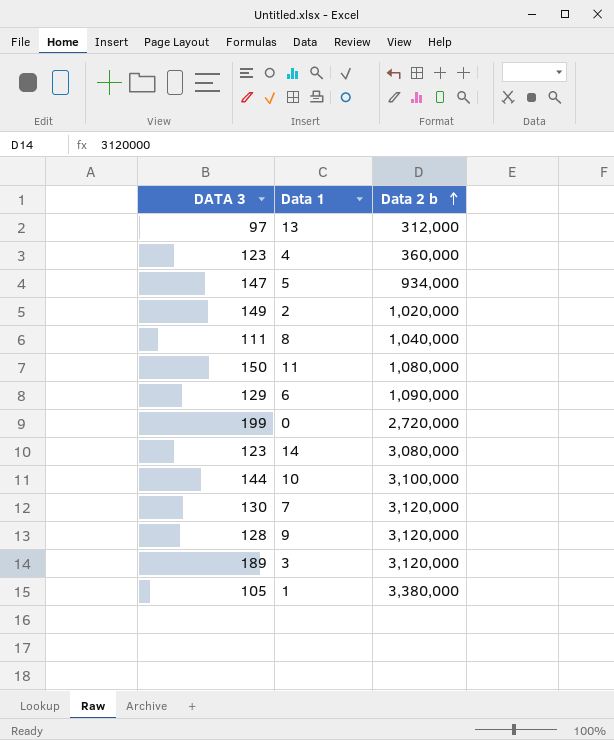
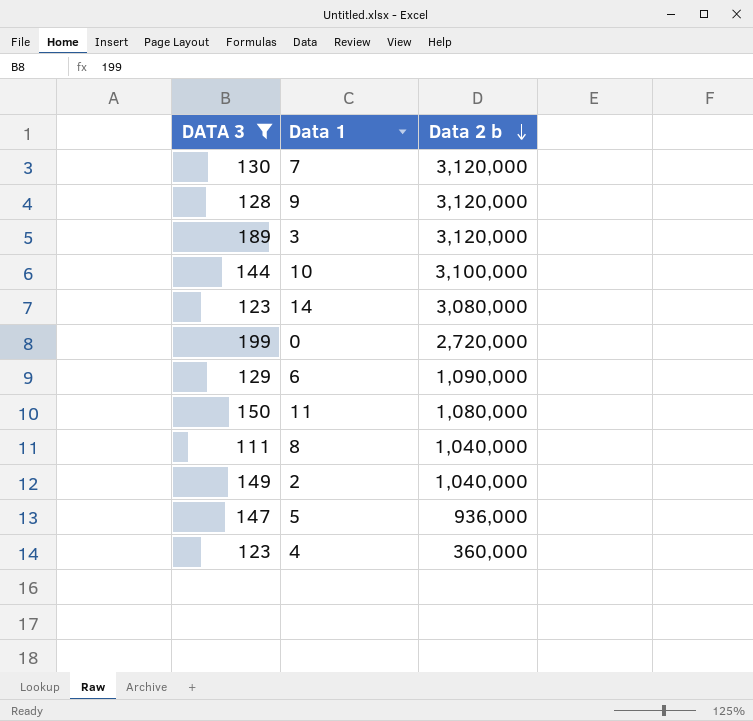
filter: none -> DATA 3 >= 111
row order: Data 2 b ascending -> Data 2 b descending
2 | Data 2 b: 1,020,000 -> 1,040,000
5 | Data 2 b: 934,000 -> 936,000

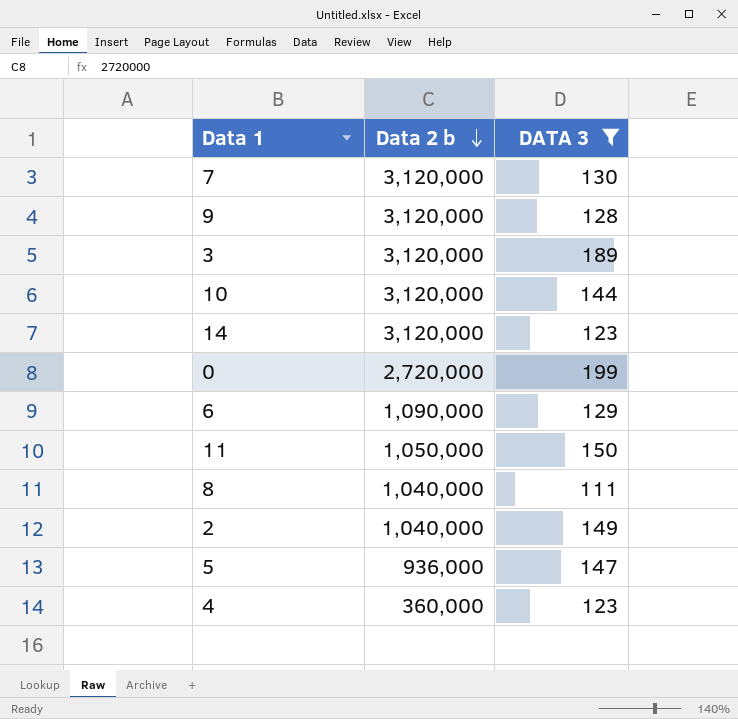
column DATA 3 | position: 1 -> 3
10 | Data 2 b: 3,100,000 -> 3,120,000
14 | Data 2 b: 3,080,000 -> 3,120,000
11 | Data 2 b: 1,080,000 -> 1,050,000

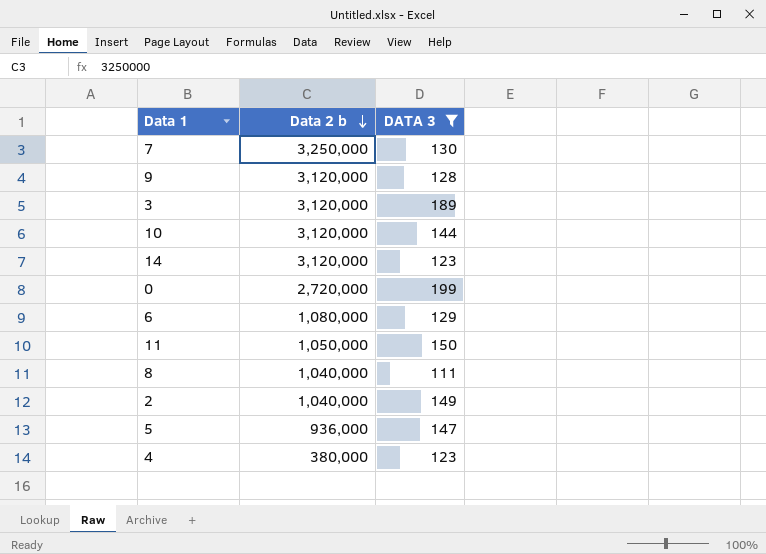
7 | Data 2 b: 3,120,000 -> 3,250,000
6 | Data 2 b: 1,090,000 -> 1,080,000
4 | Data 2 b: 360,000 -> 380,000

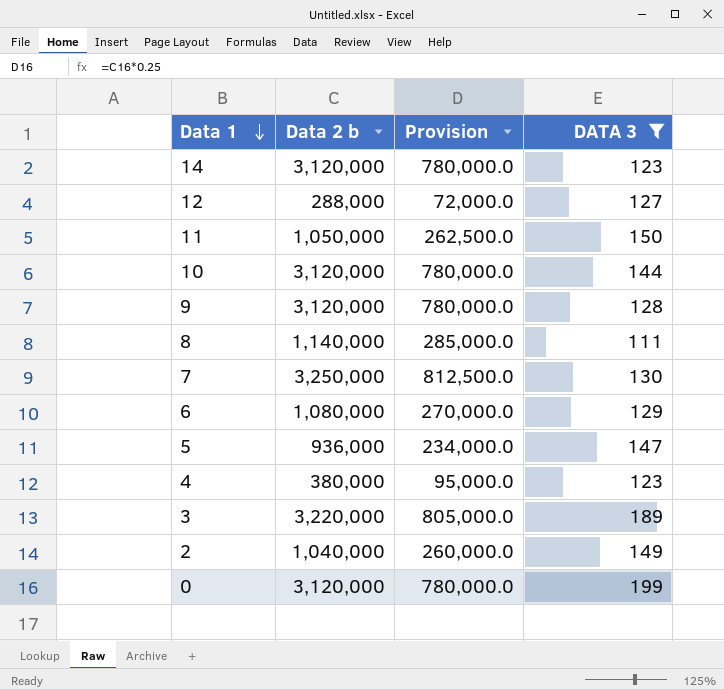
row order: Data 2 b descending -> Data 1 descending
column Provision | formula: none -> [Data 2 b] * 0.25
row 12: none -> 288,000 | 72,000.0 | 127
8 | Data 2 b: 1,040,000 -> 1,140,000
3 | Data 2 b: 3,120,000 -> 3,220,000
0 | Data 2 b: 2,720,000 -> 3,120,000

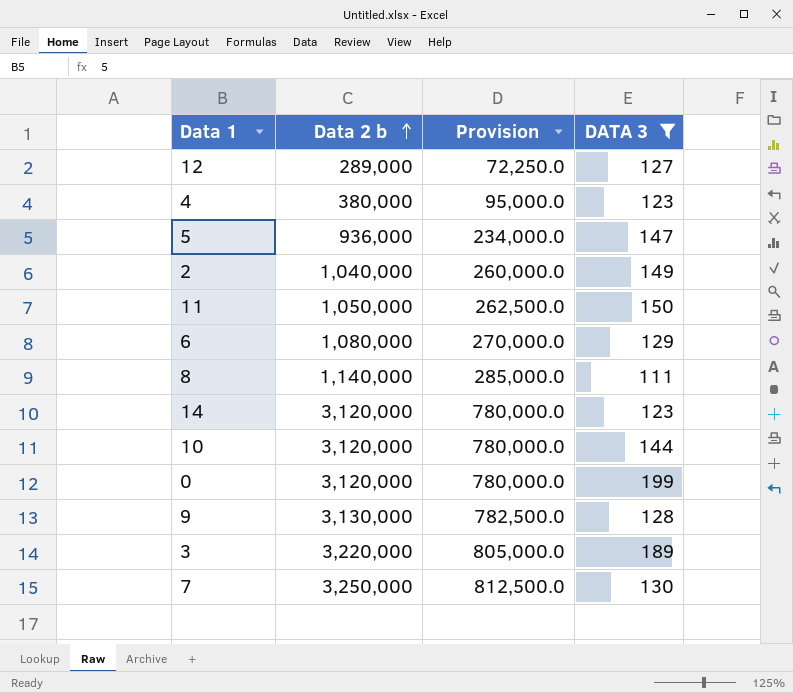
row order: Data 1 descending -> Data 2 b ascending
12 | Data 2 b: 288,000 -> 289,000
12 | Provision: 72,000.0 -> 72,250.0
9 | Data 2 b: 3,120,000 -> 3,130,000
9 | Provision: 780,000.0 -> 782,500.0

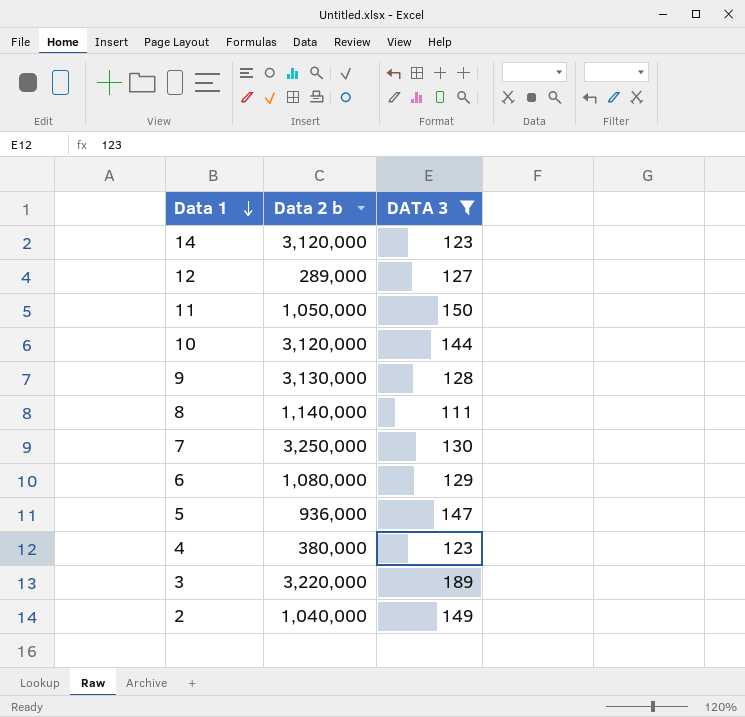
row order: Data 2 b ascending -> Data 1 descending
column Provision | formula: [Data 2 b] * 0.25 -> none
row 0: 3,120,000 | 780,000.0 | 199 -> none

